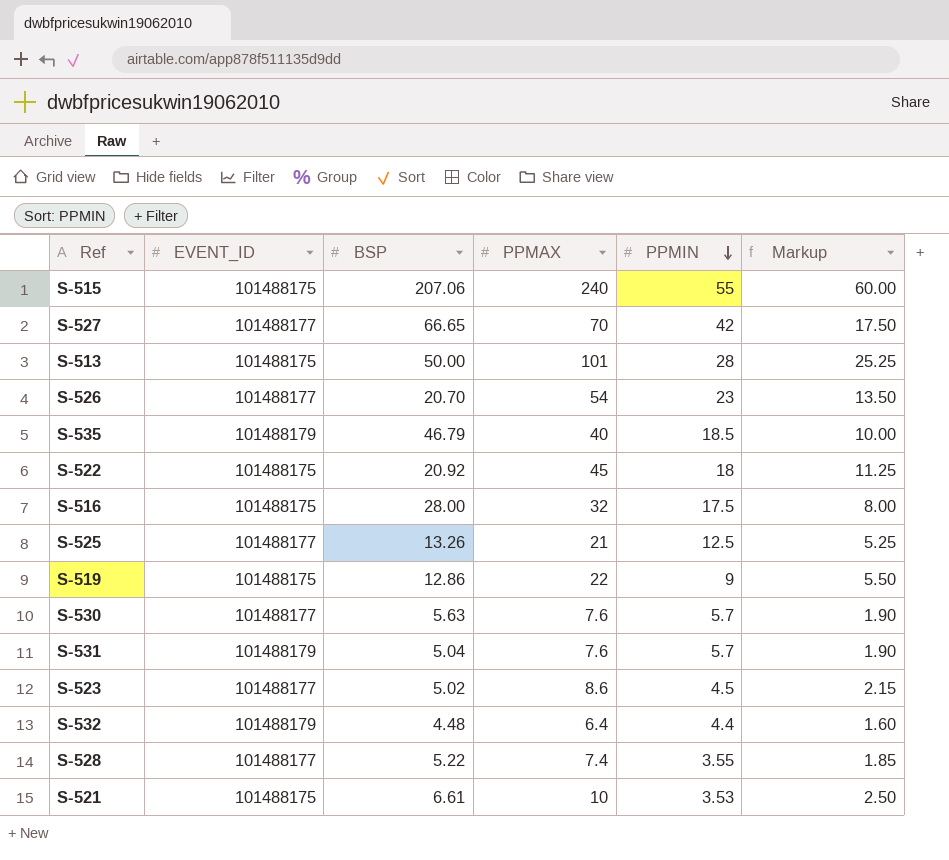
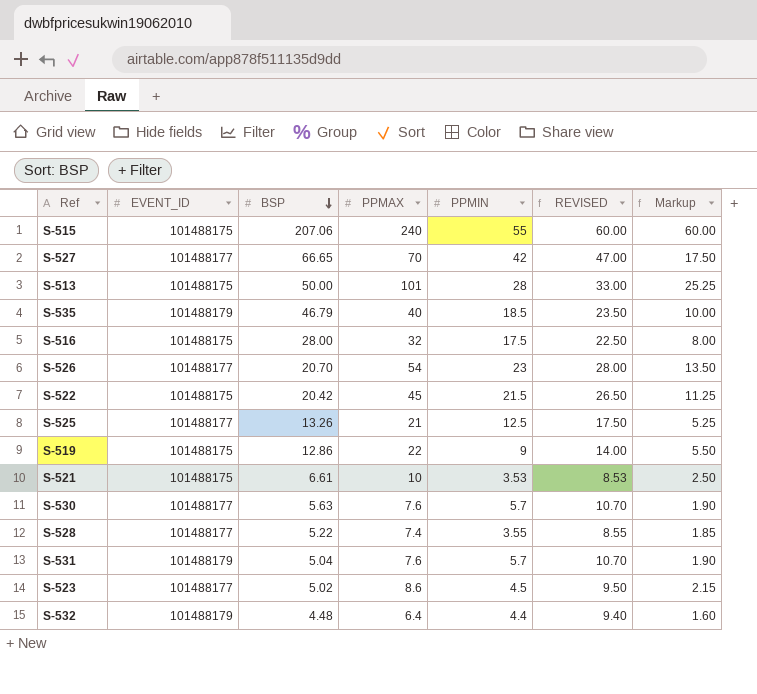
row order: PPMIN descending -> BSP descending
column REVISED | formula: none -> [PPMIN] + 5
S-522 | BSP: 20.92 -> 20.42
S-522 | PPMIN: 18 -> 21.5

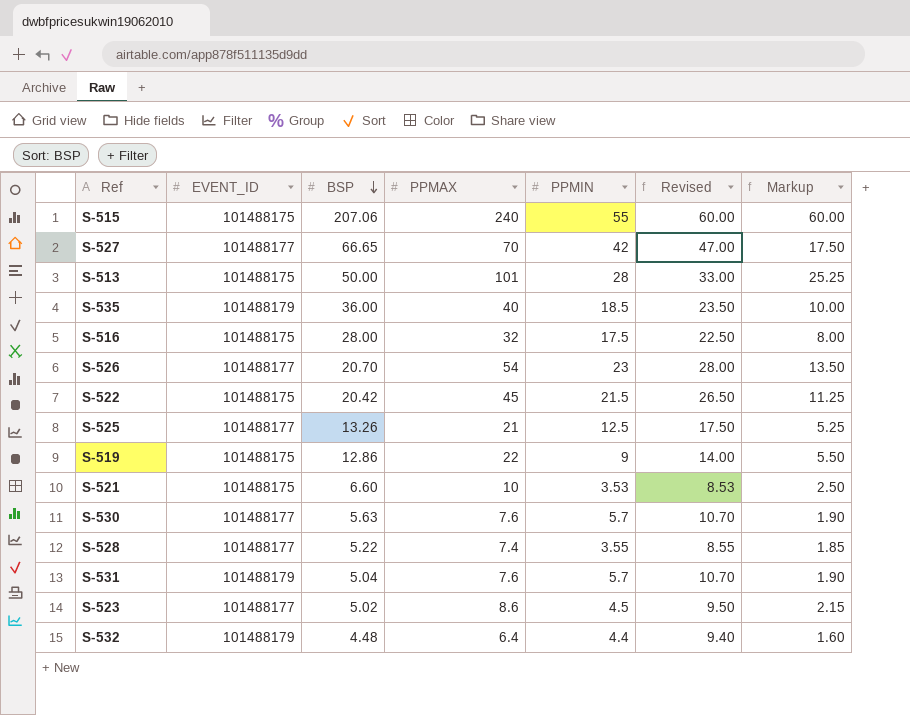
column name: REVISED -> Revised
S-535 | BSP: 46.79 -> 36.00
S-521 | BSP: 6.61 -> 6.60

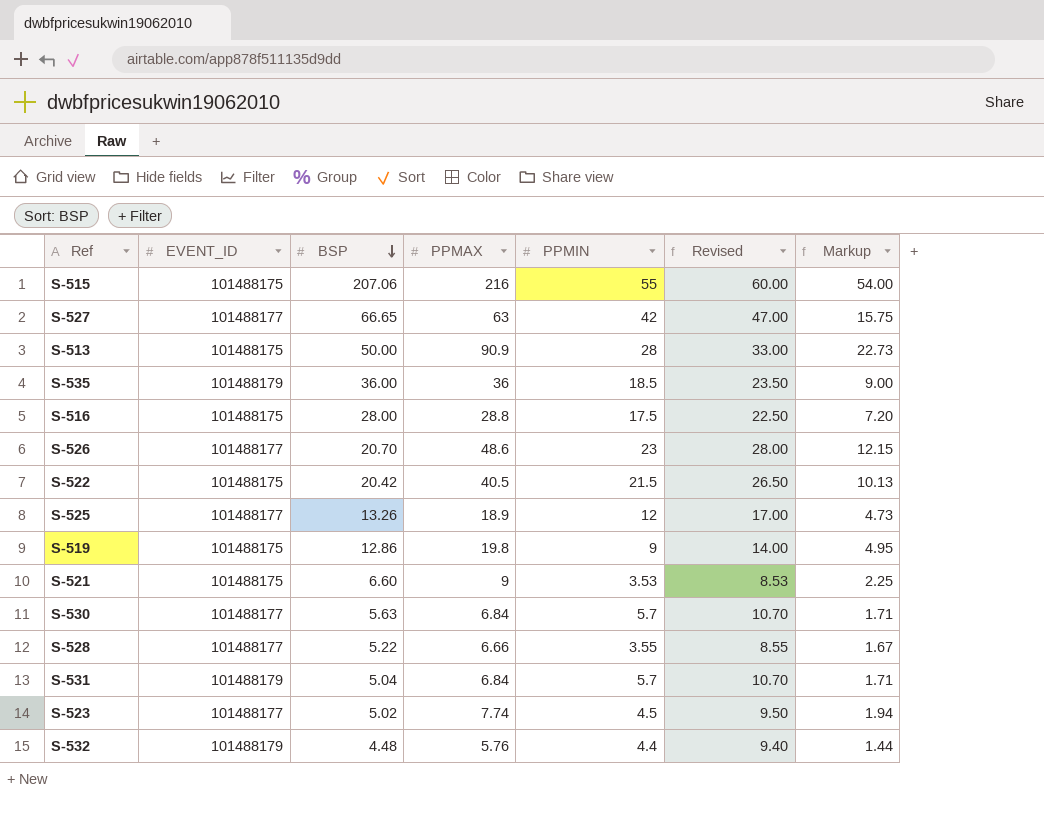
S-515 | PPMAX: 240 -> 216
S-515 | Markup: 60.00 -> 54.00
S-527 | PPMAX: 70 -> 63
S-527 | Markup: 17.50 -> 15.75
S-513 | PPMAX: 101 -> 90.9
S-513 | Markup: 25.25 -> 22.73
S-535 | PPMAX: 40 -> 36
S-535 | Markup: 10.00 -> 9.00
S-516 | PPMAX: 32 -> 28.8
S-516 | Markup: 8.00 -> 7.20
S-526 | PPMAX: 54 -> 48.6
S-526 | Markup: 13.50 -> 12.15
S-522 | PPMAX: 45 -> 40.5
S-522 | Markup: 11.25 -> 10.13
S-525 | PPMAX: 21 -> 18.9
S-525 | PPMIN: 12.5 -> 12
S-525 | Revised: 17.50 -> 17.00
S-525 | Markup: 5.25 -> 4.73
S-519 | PPMAX: 22 -> 19.8
S-519 | Markup: 5.50 -> 4.95
S-521 | PPMAX: 10 -> 9
S-521 | Markup: 2.50 -> 2.25
S-530 | PPMAX: 7.6 -> 6.84
S-530 | Markup: 1.90 -> 1.71
S-528 | PPMAX: 7.4 -> 6.66
S-528 | Markup: 1.85 -> 1.67
S-531 | PPMAX: 7.6 -> 6.84
S-531 | Markup: 1.90 -> 1.71
S-523 | PPMAX: 8.6 -> 7.74
S-523 | Markup: 2.15 -> 1.94
S-532 | PPMAX: 6.4 -> 5.76
S-532 | Markup: 1.60 -> 1.44

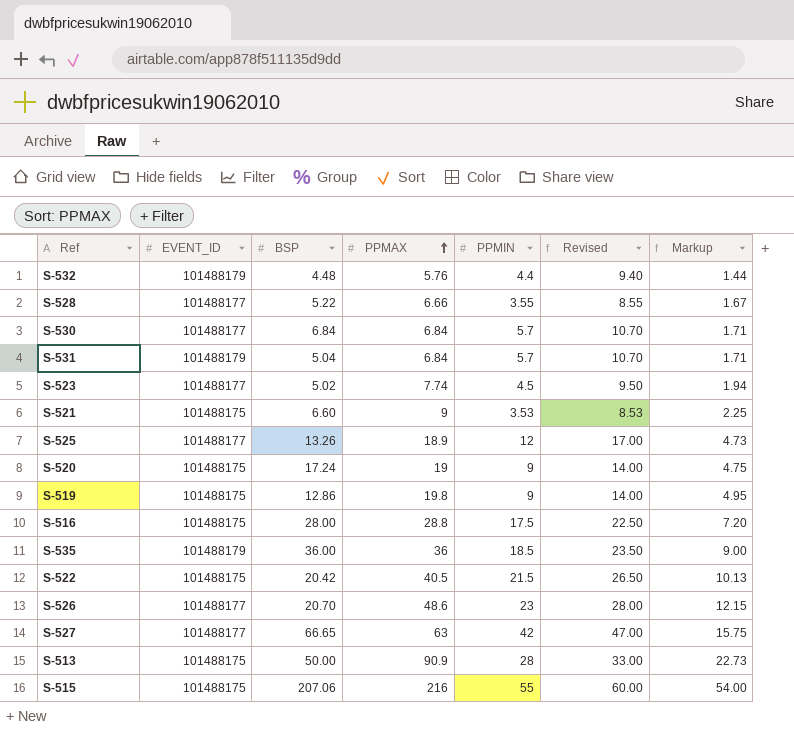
row order: BSP descending -> PPMAX ascending
S-530 | BSP: 5.63 -> 6.84
row S-520: none -> 101488175 | 17.24 | 19 | 9 | 14.00 | 4.75

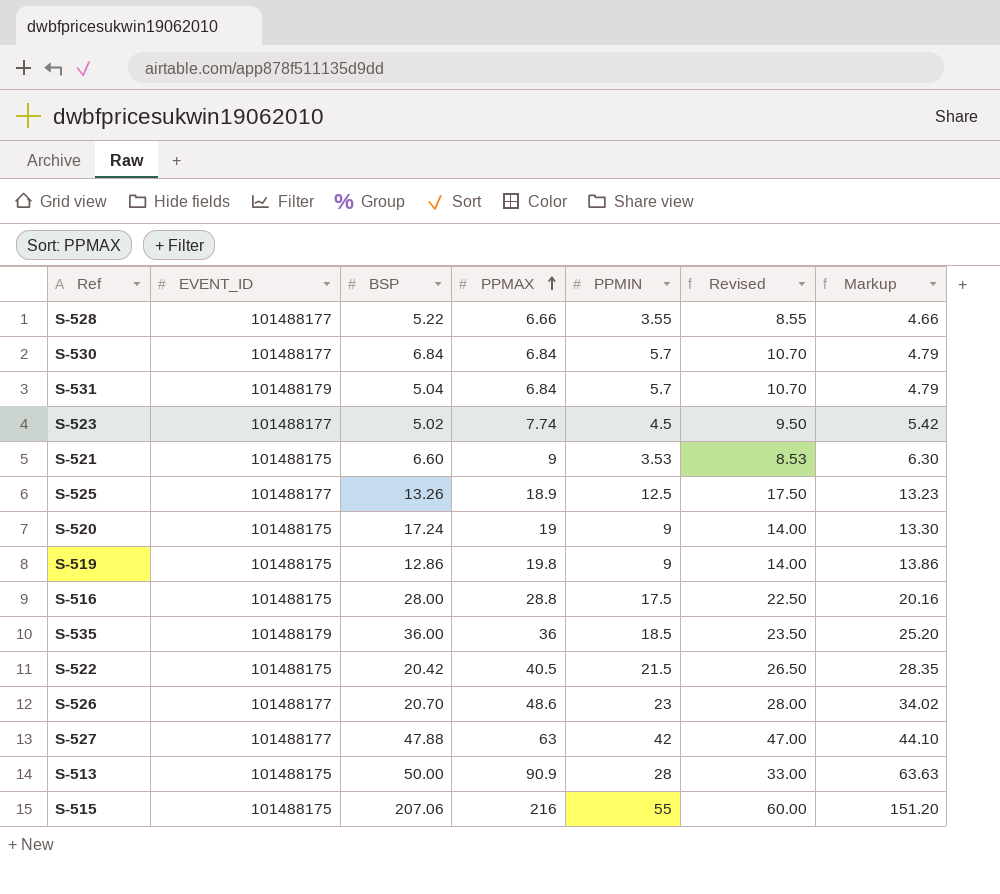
column Markup | formula: [PPMAX] * 0.25 -> [PPMAX] * 0.7
row S-532: 101488179 | 4.48 | 5.76 | 4.4 | 9.40 | 1.44 -> none
S-525 | PPMIN: 12 -> 12.5
S-525 | Revised: 17.00 -> 17.50
S-527 | BSP: 66.65 -> 47.88

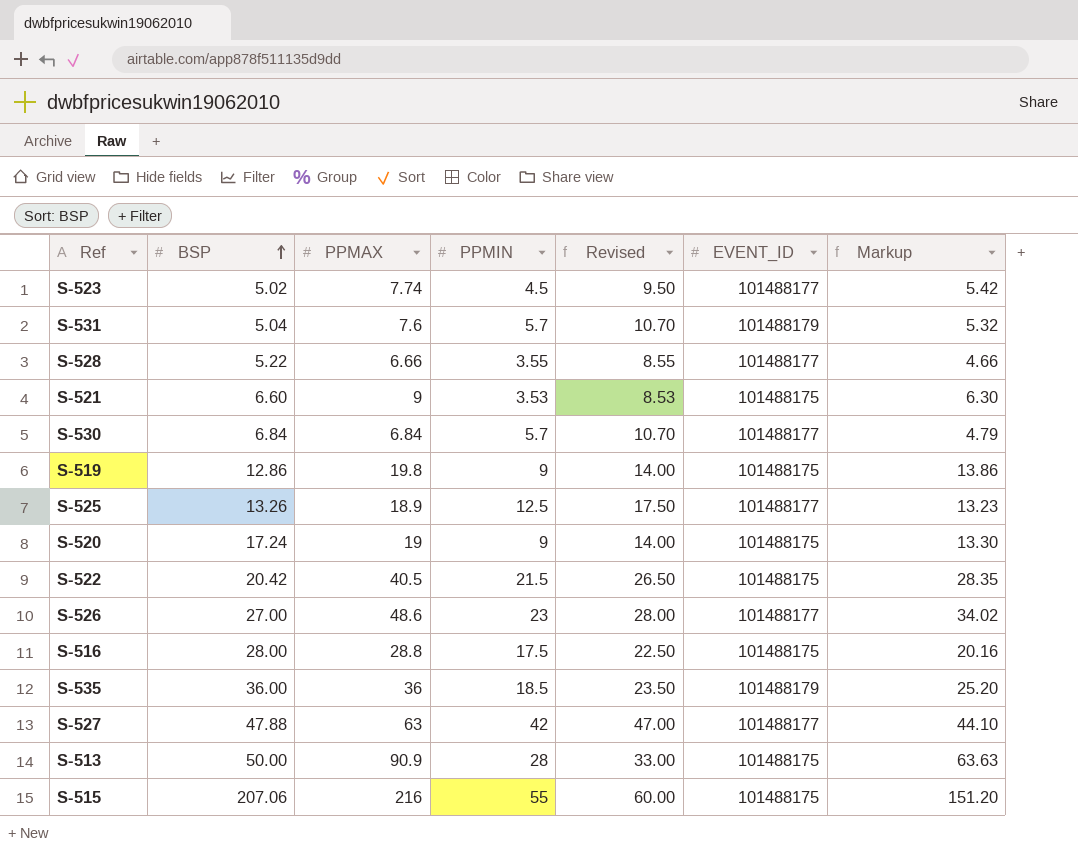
row order: PPMAX ascending -> BSP ascending
column EVENT_ID | position: 2 -> 6
S-531 | PPMAX: 6.84 -> 7.6
S-531 | Markup: 4.79 -> 5.32
S-526 | BSP: 20.70 -> 27.00

